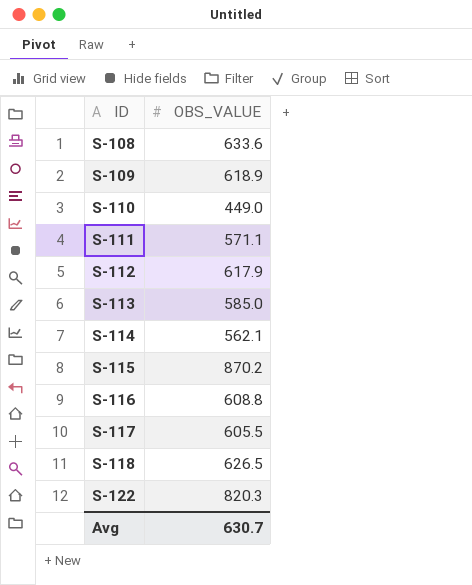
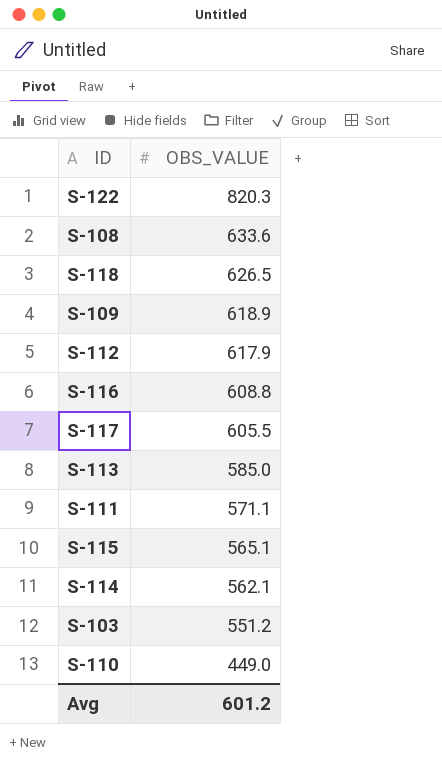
row order: ID ascending -> OBS_VALUE descending
S-115 | OBS_VALUE: 870.2 -> 565.1
row S-103: none -> 551.2
Avg | OBS_VALUE: 630.7 -> 601.2

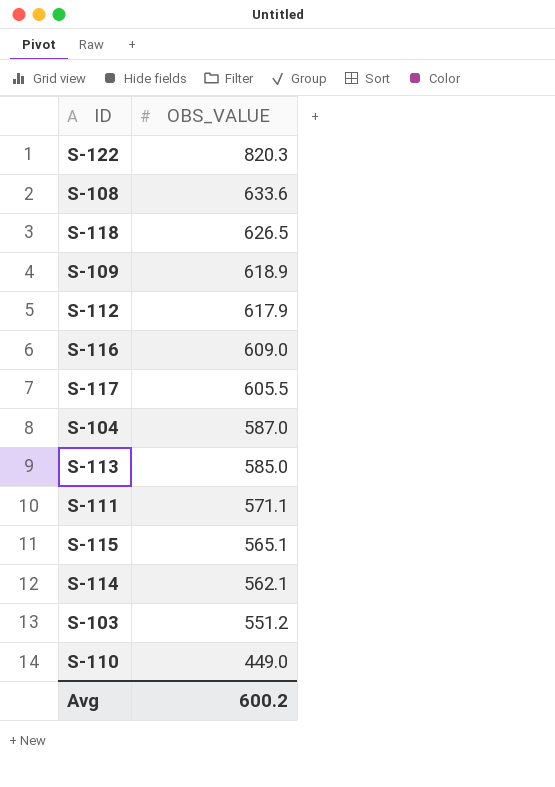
S-116 | OBS_VALUE: 608.8 -> 609.0
row S-104: none -> 587.0
Avg | OBS_VALUE: 601.2 -> 600.2

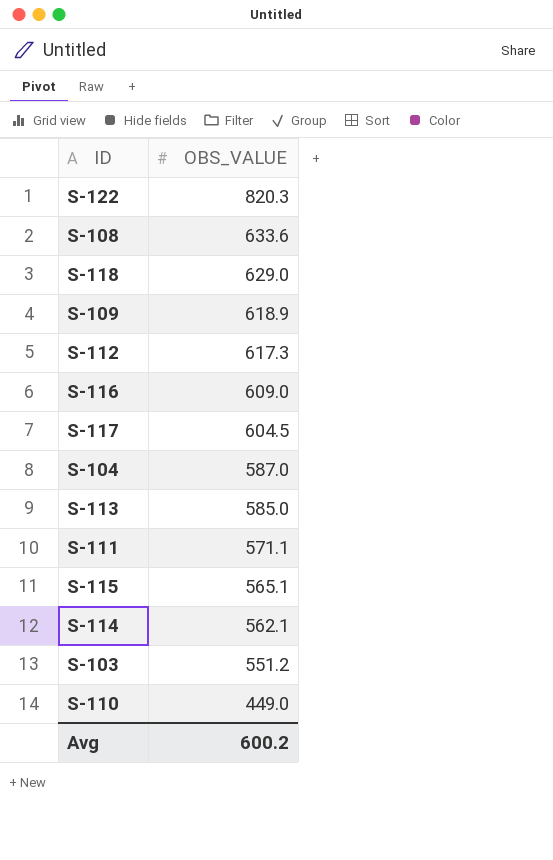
S-118 | OBS_VALUE: 626.5 -> 629.0
S-112 | OBS_VALUE: 617.9 -> 617.3
S-117 | OBS_VALUE: 605.5 -> 604.5

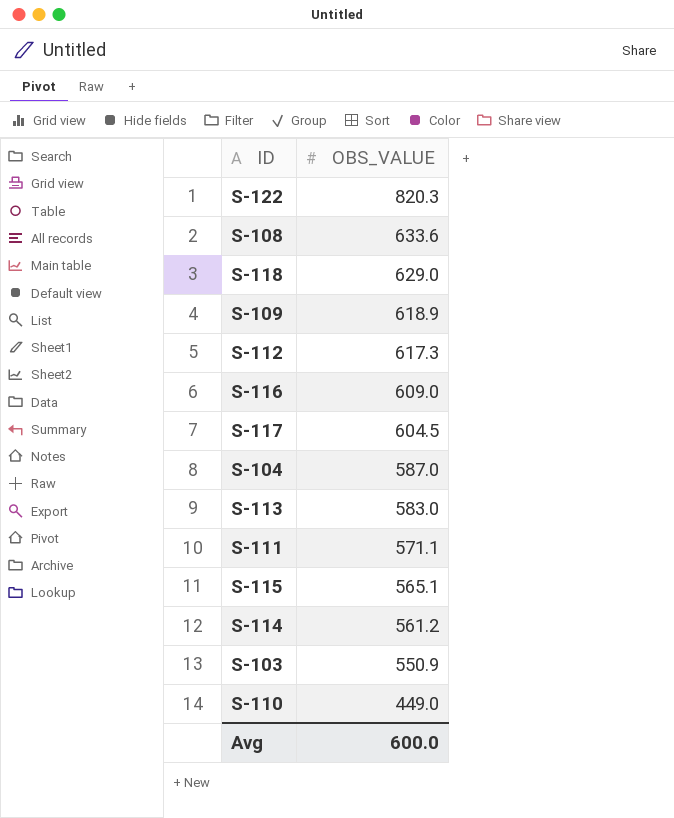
S-113 | OBS_VALUE: 585.0 -> 583.0
S-114 | OBS_VALUE: 562.1 -> 561.2
S-103 | OBS_VALUE: 551.2 -> 550.9
Avg | OBS_VALUE: 600.2 -> 600.0

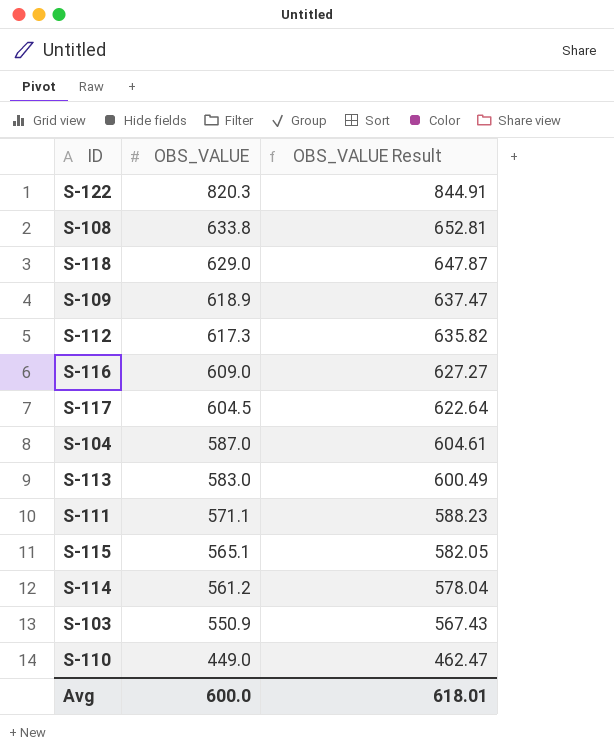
column OBS_VALUE Result | formula: none -> [OBS_VALUE] * 1.03
S-108 | OBS_VALUE: 633.6 -> 633.8

